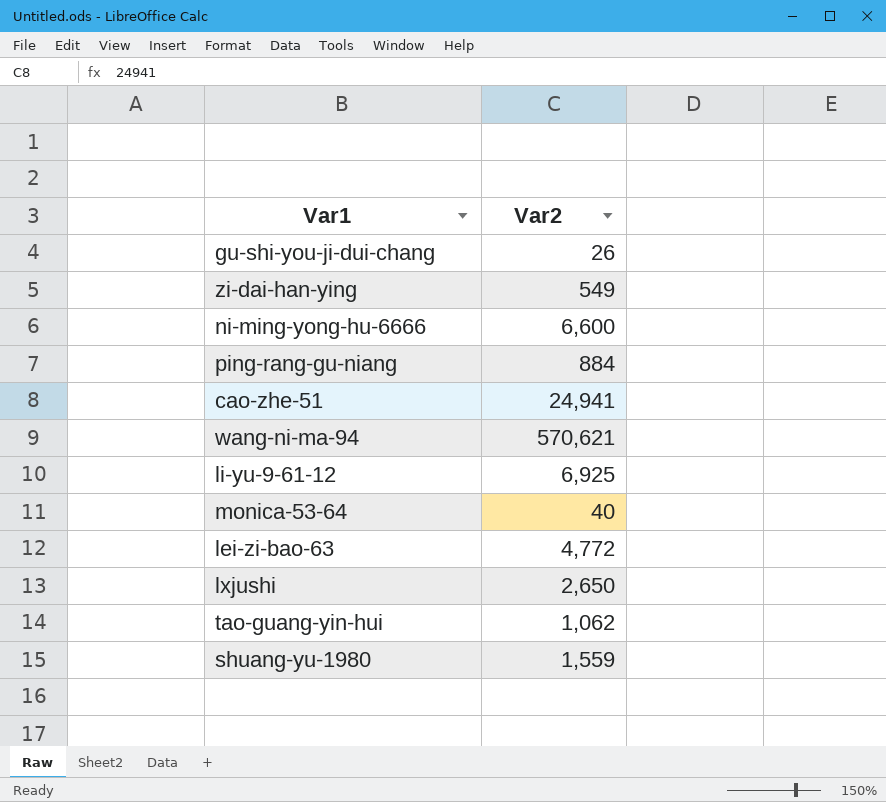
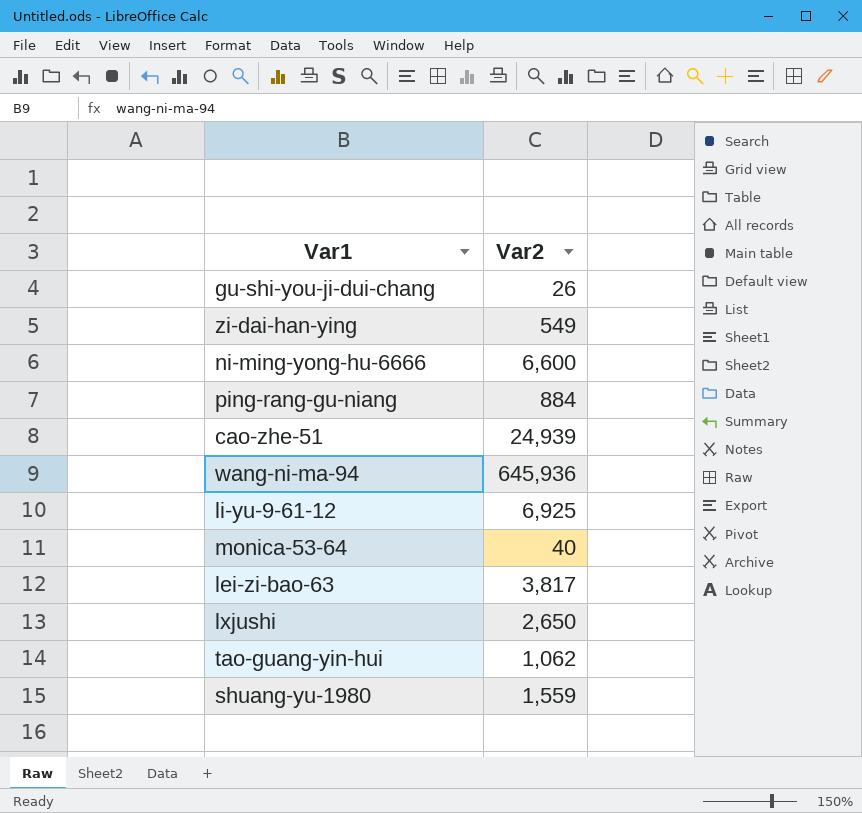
cao-zhe-51 | Var2: 24,941 -> 24,939
wang-ni-ma-94 | Var2: 570,621 -> 645,936
lei-zi-bao-63 | Var2: 4,772 -> 3,817

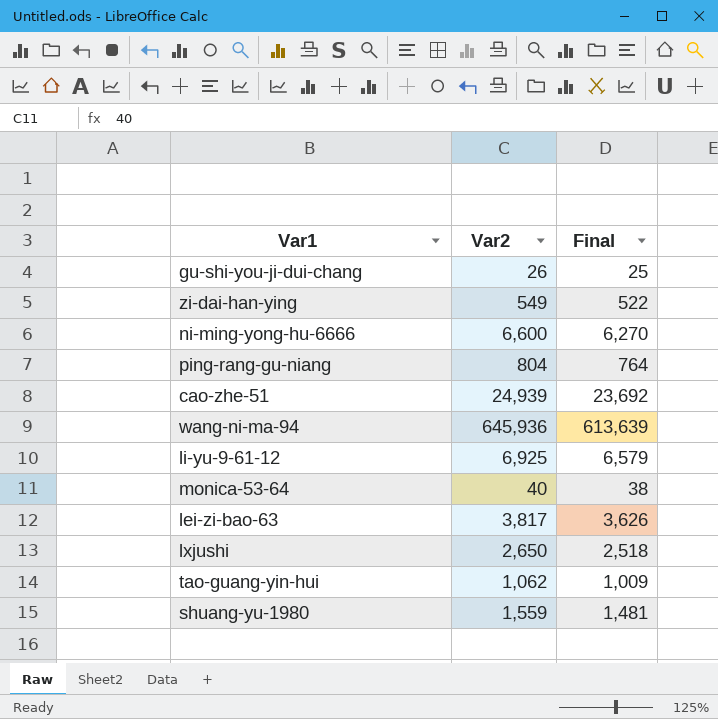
column Final | formula: none -> [Var2] * 0.95
ping-rang-gu-niang | Var2: 884 -> 804

